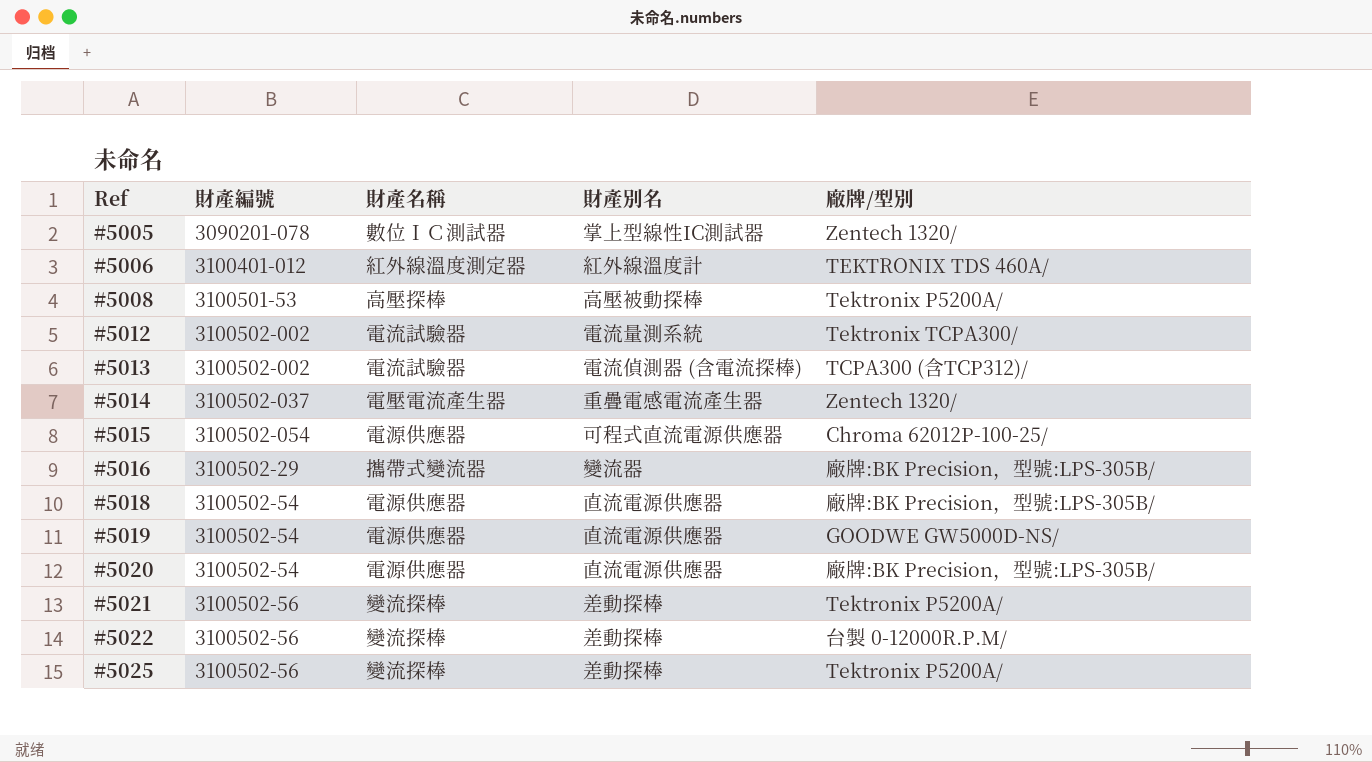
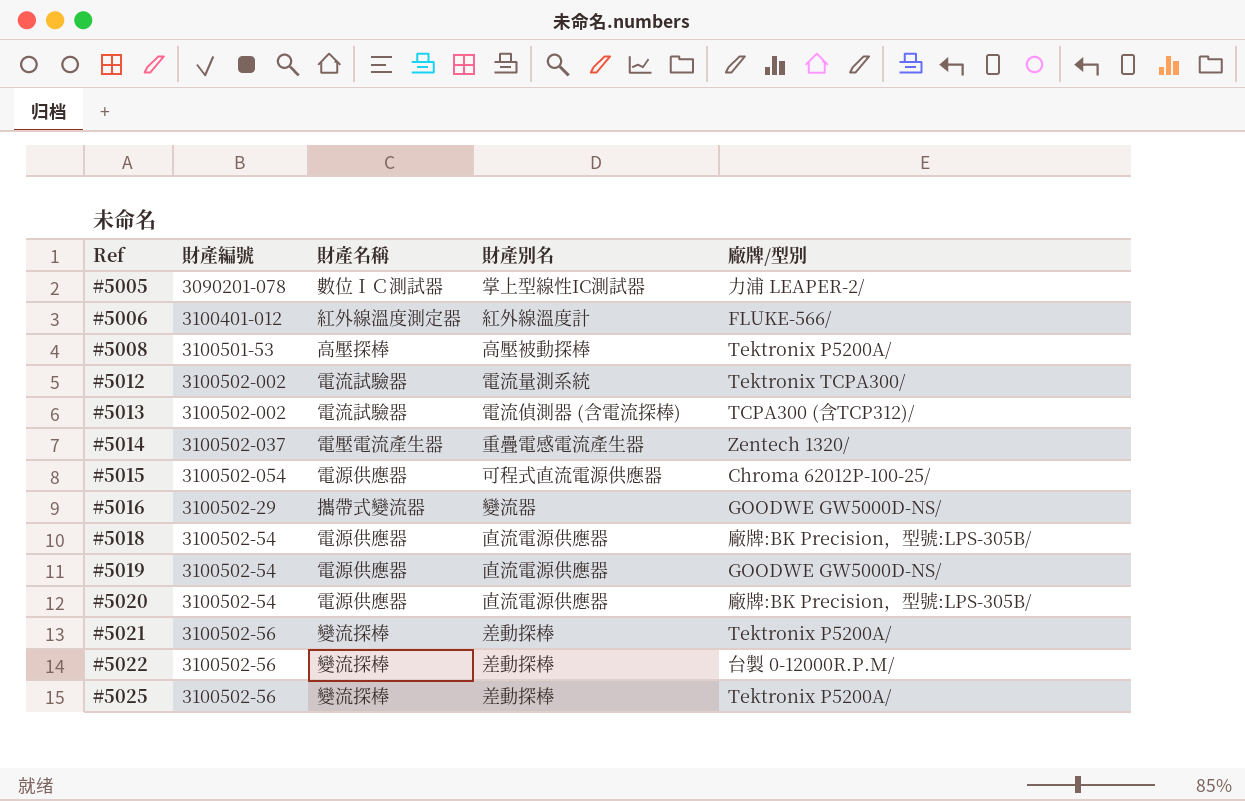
#5005 | 廠牌/型別: Zentech 1320/ -> 力浦 LEAPER-2/
#5006 | 廠牌/型別: TEKTRONIX TDS 460A/ -> FLUKE-566/
#5016 | 廠牌/型別: 廠牌:BK Precision，型號:LPS-305B/ -> GOODWE GW5000D-NS/

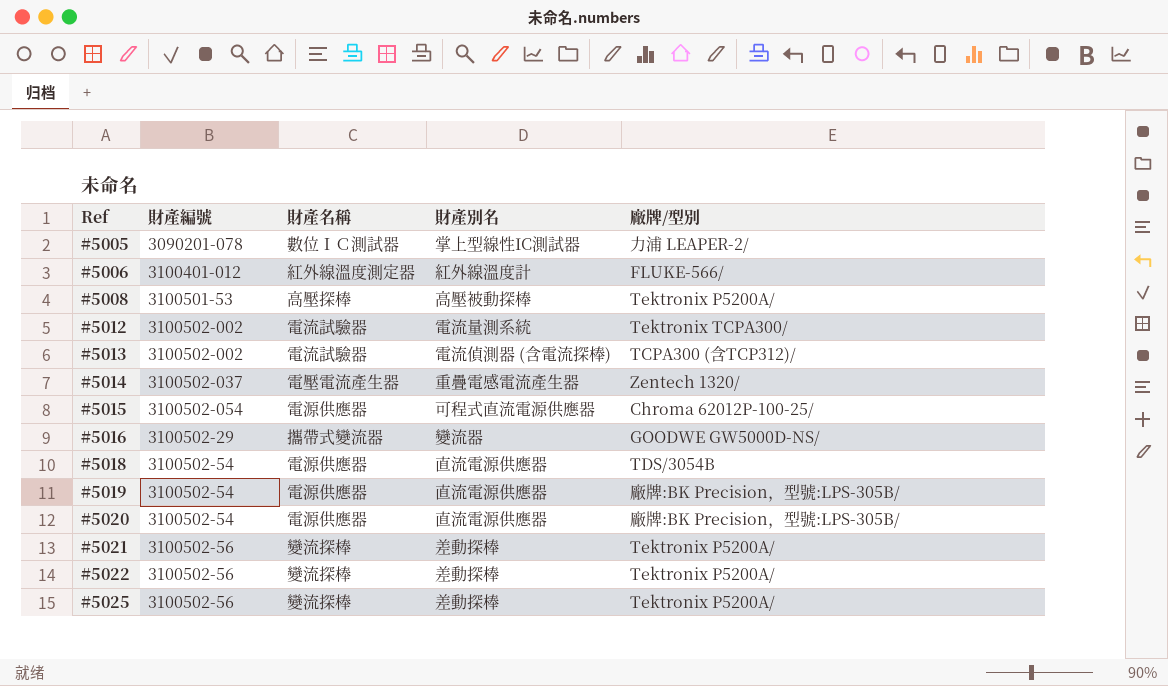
#5018 | 廠牌/型別: 廠牌:BK Precision，型號:LPS-305B/ -> TDS/3054B
#5019 | 廠牌/型別: GOODWE GW5000D-NS/ -> 廠牌:BK Precision，型號:LPS-305B/
#5022 | 廠牌/型別: 台製 0-12000R.P.M/ -> Tektronix P5200A/

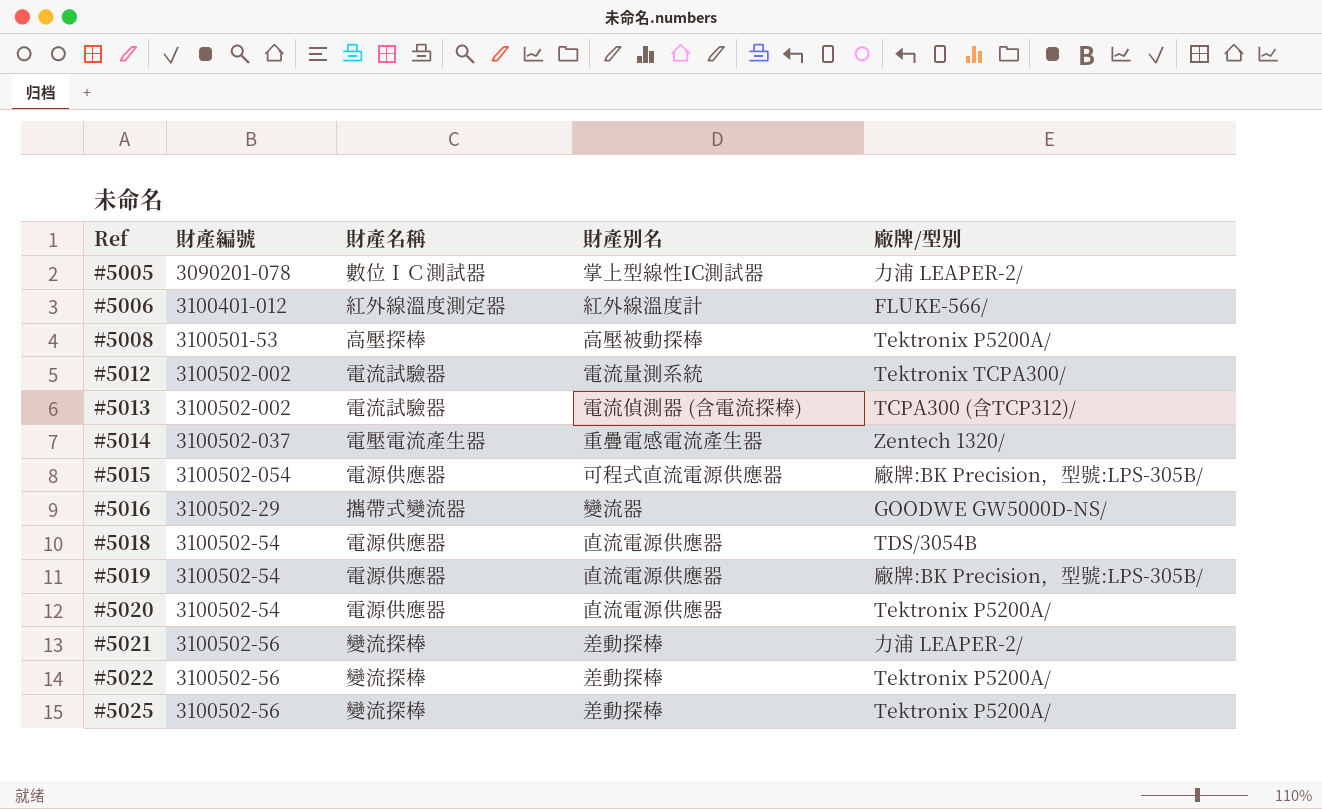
#5015 | 廠牌/型別: Chroma 62012P-100-25/ -> 廠牌:BK Precision，型號:LPS-305B/
#5020 | 廠牌/型別: 廠牌:BK Precision，型號:LPS-305B/ -> Tektronix P5200A/
#5021 | 廠牌/型別: Tektronix P5200A/ -> 力浦 LEAPER-2/

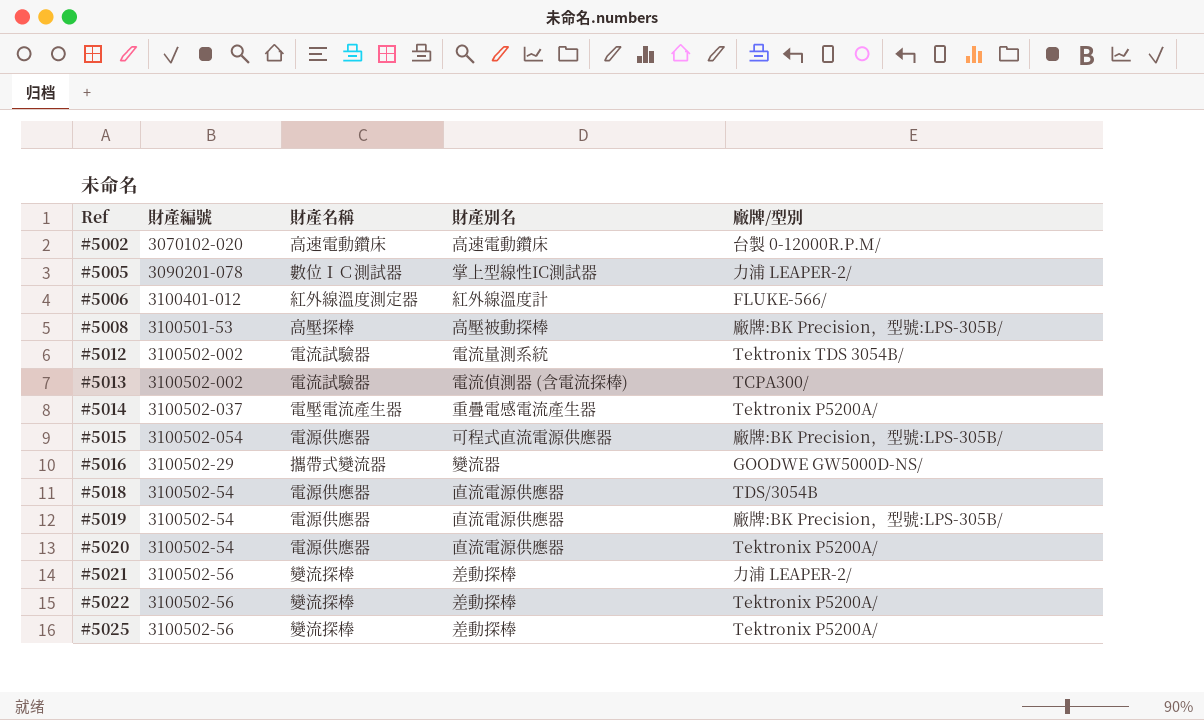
row #5002: none -> 3070102-020 | 高速電動鑽床 | 高速電動鑽床 | 台製 0-12000R.P.M/
#5008 | 廠牌/型別: Tektronix P5200A/ -> 廠牌:BK Precision，型號:LPS-305B/
#5012 | 廠牌/型別: Tektronix TCPA300/ -> Tektronix TDS 3054B/
#5013 | 廠牌/型別: TCPA300 (含TCP312)/ -> TCPA300/
#5014 | 廠牌/型別: Zentech 1320/ -> Tektronix P5200A/

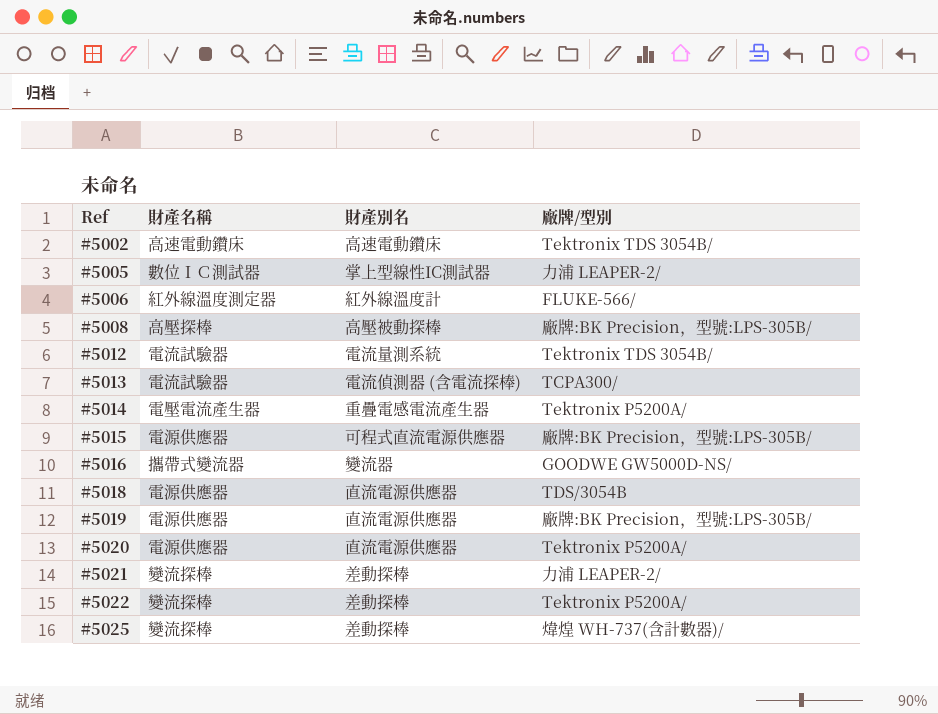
column 財產編號 | position: 2 -> none
#5002 | 廠牌/型別: 台製 0-12000R.P.M/ -> Tektronix TDS 3054B/
#5025 | 廠牌/型別: Tektronix P5200A/ -> 煒煌 WH-737(含計數器)/

